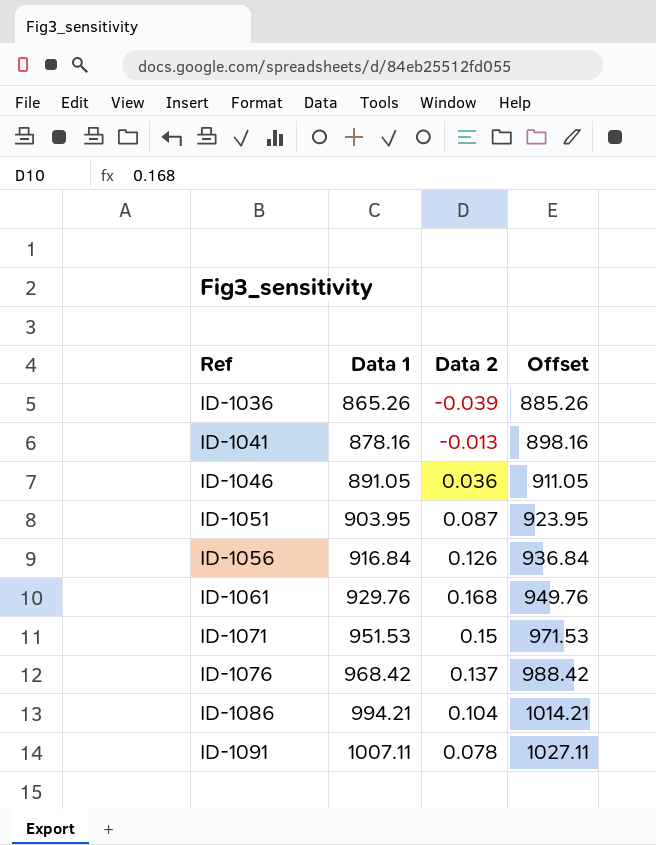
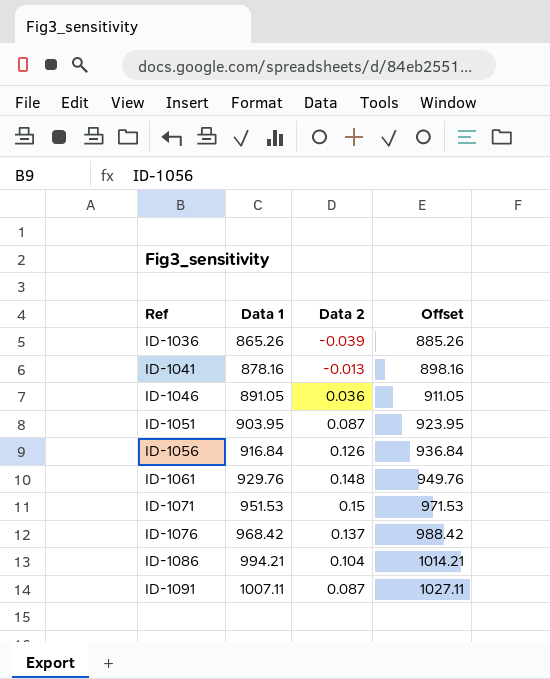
ID-1061 | Data 2: 0.168 -> 0.148
ID-1091 | Data 2: 0.078 -> 0.087

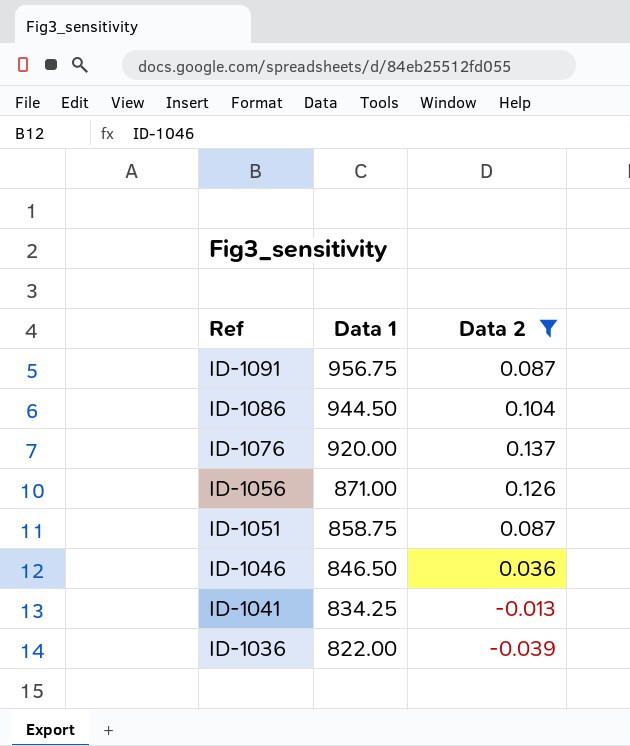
filter: none -> Data 2 <= 0.137
row order: Ref ascending -> Ref descending
column Offset | formula: [Data 1] + 20 -> none
ID-1091 | Data 1: 1007.11 -> 956.75
ID-1086 | Data 1: 994.21 -> 944.50
ID-1076 | Data 1: 968.42 -> 920.00
ID-1056 | Data 1: 916.84 -> 871.00
ID-1051 | Data 1: 903.95 -> 858.75
ID-1046 | Data 1: 891.05 -> 846.50
ID-1041 | Data 1: 878.16 -> 834.25
ID-1036 | Data 1: 865.26 -> 822.00

